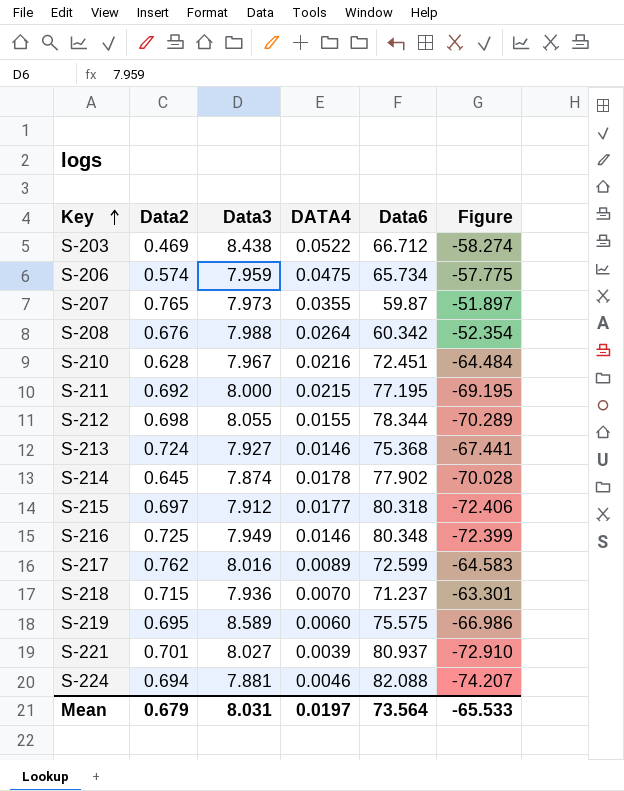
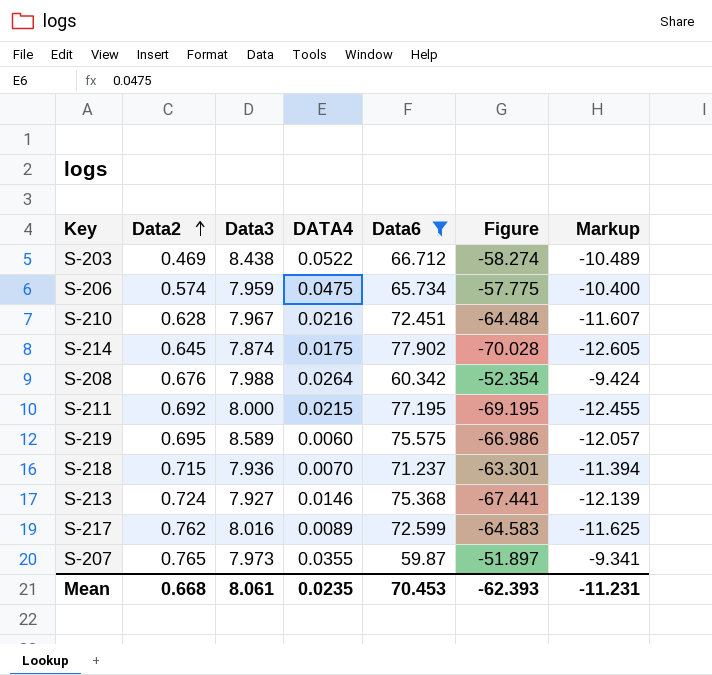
filter: none -> Data6 <= 77.902
row order: Key ascending -> Data2 ascending
column Markup | formula: none -> [Figure] * 0.18
S-214 | DATA4: 0.0178 -> 0.0175
Mean | Data2: 0.679 -> 0.668
Mean | Data3: 8.031 -> 8.061
Mean | DATA4: 0.0197 -> 0.0235
Mean | Data6: 73.564 -> 70.453
Mean | Figure: -65.533 -> -62.393

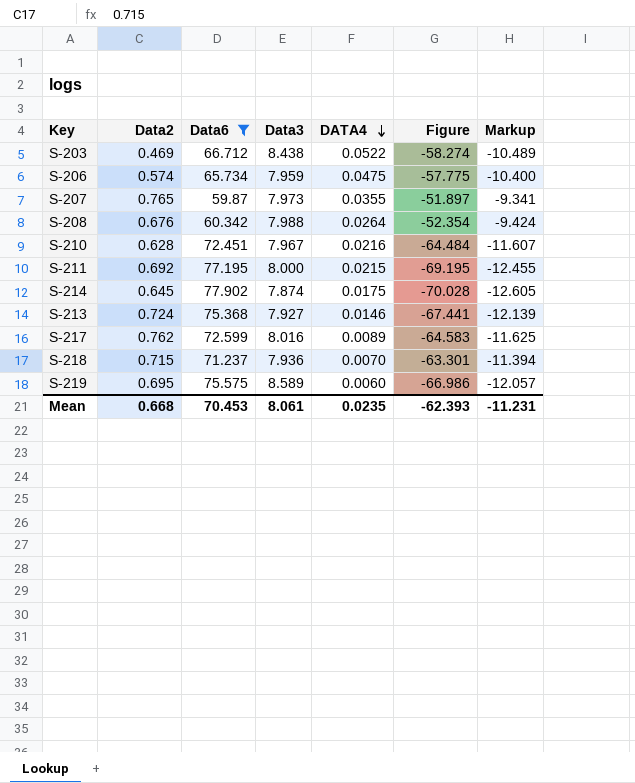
row order: Data2 ascending -> DATA4 descending
column Data6 | position: 5 -> 3

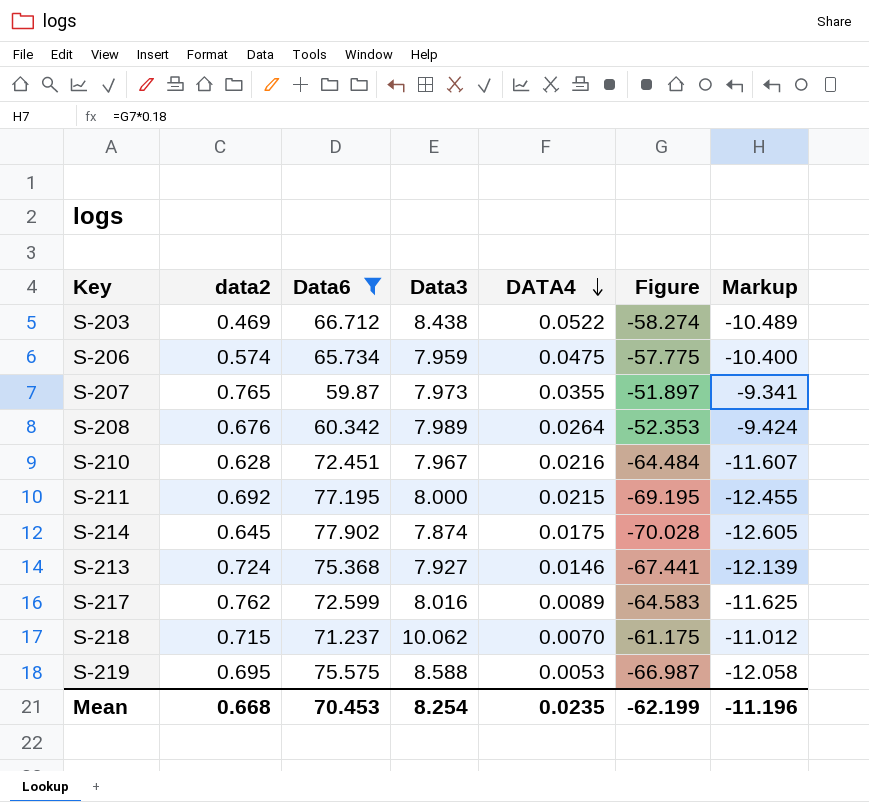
column name: Data2 -> data2
S-208 | Data3: 7.988 -> 7.989
S-208 | Figure: -52.354 -> -52.353
S-218 | Data3: 7.936 -> 10.062
S-218 | Figure: -63.301 -> -61.175
S-218 | Markup: -11.394 -> -11.012
S-219 | Data3: 8.589 -> 8.588
S-219 | DATA4: 0.0060 -> 0.0053
S-219 | Figure: -66.986 -> -66.987
S-219 | Markup: -12.057 -> -12.058
Mean | Data3: 8.061 -> 8.254
Mean | Figure: -62.393 -> -62.199
Mean | Markup: -11.231 -> -11.196

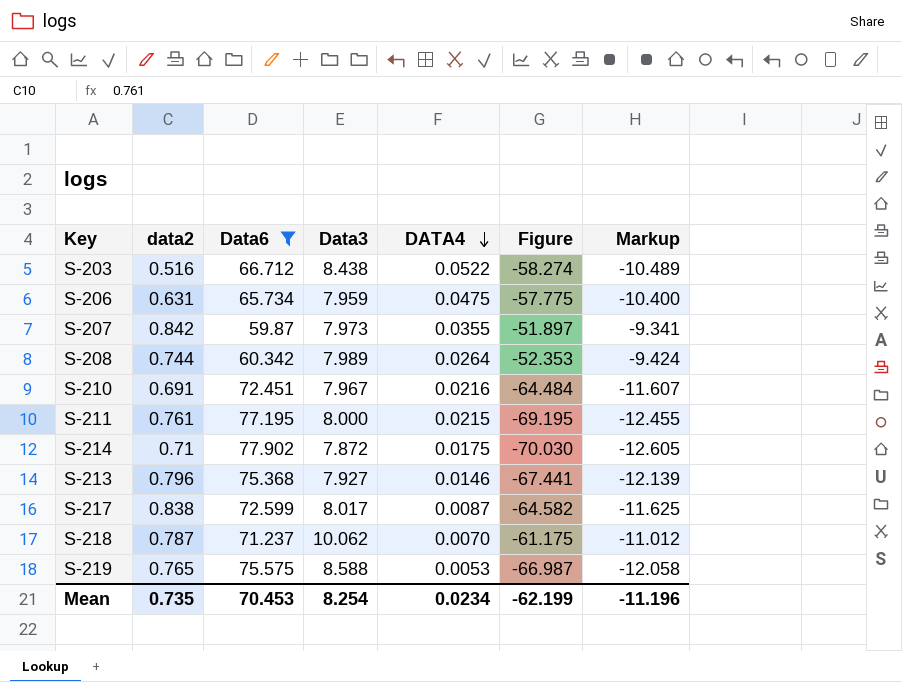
S-203 | data2: 0.469 -> 0.516
S-206 | data2: 0.574 -> 0.631
S-207 | data2: 0.765 -> 0.842
S-208 | data2: 0.676 -> 0.744
S-210 | data2: 0.628 -> 0.691
S-211 | data2: 0.692 -> 0.761
S-214 | data2: 0.645 -> 0.71
S-214 | Data3: 7.874 -> 7.872
S-214 | Figure: -70.028 -> -70.030
S-213 | data2: 0.724 -> 0.796
S-217 | data2: 0.762 -> 0.838
S-217 | Data3: 8.016 -> 8.017
S-217 | DATA4: 0.0089 -> 0.0087
S-217 | Figure: -64.583 -> -64.582
S-218 | data2: 0.715 -> 0.787
S-219 | data2: 0.695 -> 0.765
Mean | data2: 0.668 -> 0.735
Mean | DATA4: 0.0235 -> 0.0234

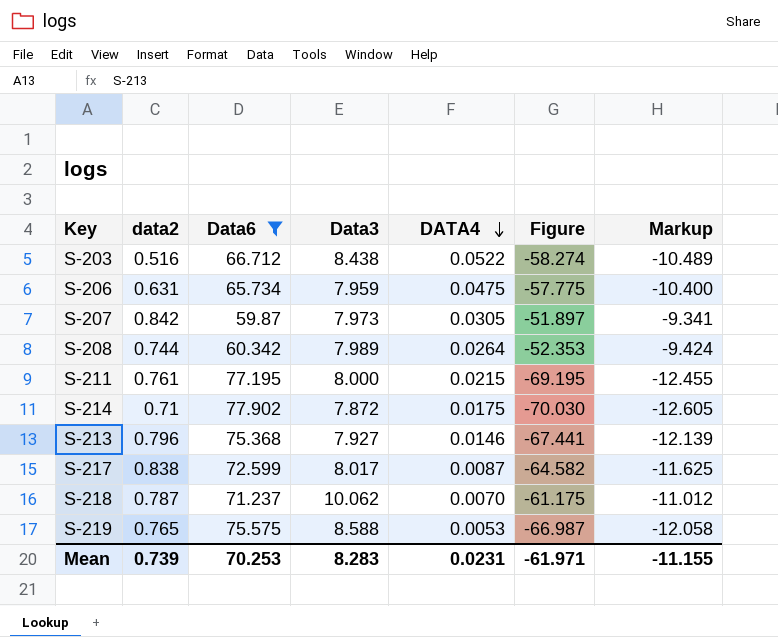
row S-210: 0.691 | 72.451 | 7.967 | 0.0216 | -64.484 | -11.607 -> none
S-207 | DATA4: 0.0355 -> 0.0305
Mean | data2: 0.735 -> 0.739
Mean | Data6: 70.453 -> 70.253
Mean | Data3: 8.254 -> 8.283
Mean | DATA4: 0.0234 -> 0.0231
Mean | Figure: -62.199 -> -61.971
Mean | Markup: -11.196 -> -11.155

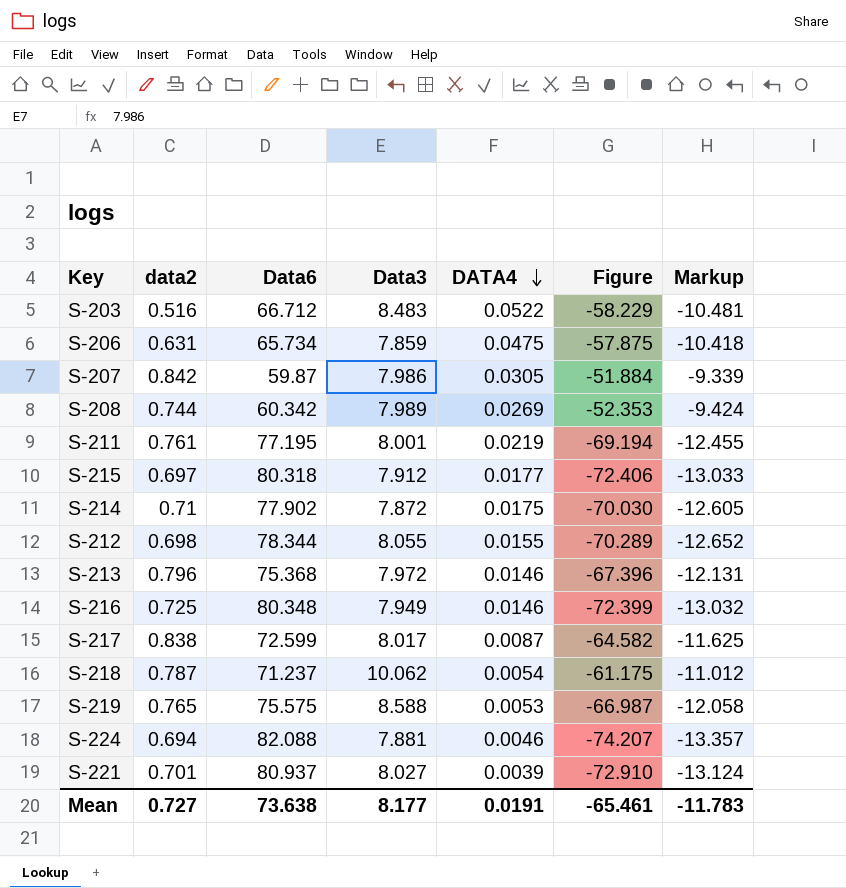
filter: Data6 <= 77.902 -> none
S-203 | Data3: 8.438 -> 8.483
S-203 | Figure: -58.274 -> -58.229
S-203 | Markup: -10.489 -> -10.481
S-206 | Data3: 7.959 -> 7.859
S-206 | Figure: -57.775 -> -57.875
S-206 | Markup: -10.400 -> -10.418
S-207 | Data3: 7.973 -> 7.986
S-207 | Figure: -51.897 -> -51.884
S-207 | Markup: -9.341 -> -9.339
S-208 | DATA4: 0.0264 -> 0.0269
S-211 | Data3: 8.000 -> 8.001
S-211 | DATA4: 0.0215 -> 0.0219
S-211 | Figure: -69.195 -> -69.194
S-213 | Data3: 7.927 -> 7.972
S-213 | Figure: -67.441 -> -67.396
S-213 | Markup: -12.139 -> -12.131
S-218 | DATA4: 0.0070 -> 0.0054
Mean | data2: 0.739 -> 0.727
Mean | Data6: 70.253 -> 73.638
Mean | Data3: 8.283 -> 8.177
Mean | DATA4: 0.0231 -> 0.0191
Mean | Figure: -61.971 -> -65.461
Mean | Markup: -11.155 -> -11.783

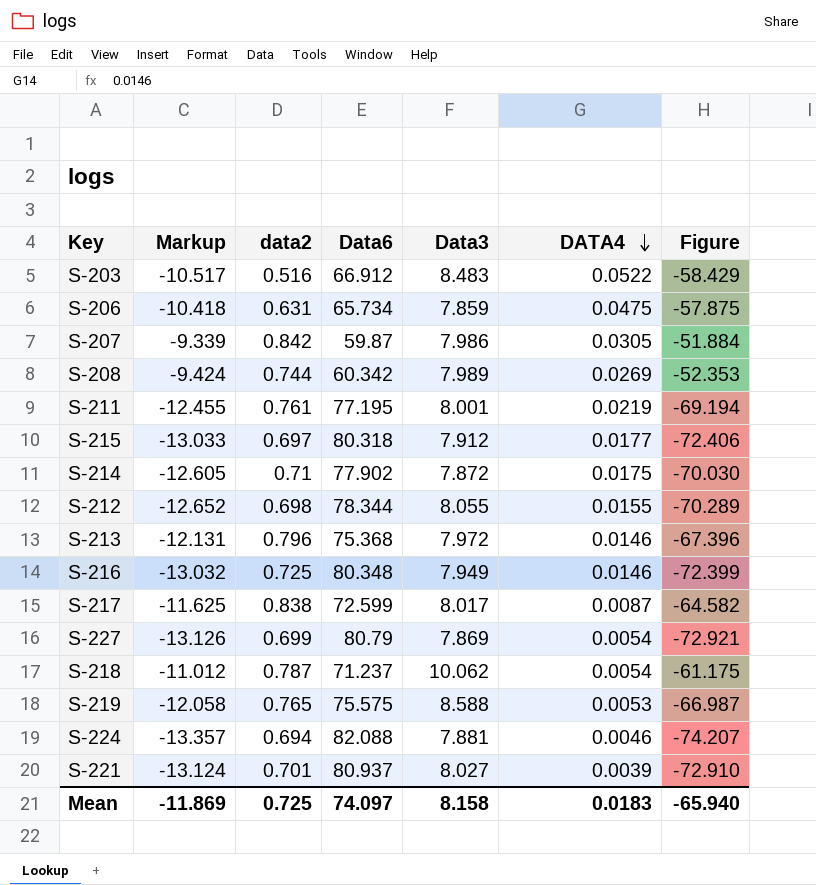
column Markup | position: 7 -> 2
S-203 | Markup: -10.481 -> -10.517
S-203 | Data6: 66.712 -> 66.912
S-203 | Figure: -58.229 -> -58.429
row S-227: none -> -13.126 | 0.699 | 80.79 | 7.869 | 0.0054 | -72.921
Mean | Markup: -11.783 -> -11.869
Mean | data2: 0.727 -> 0.725
Mean | Data6: 73.638 -> 74.097
Mean | Data3: 8.177 -> 8.158
Mean | DATA4: 0.0191 -> 0.0183
Mean | Figure: -65.461 -> -65.940

